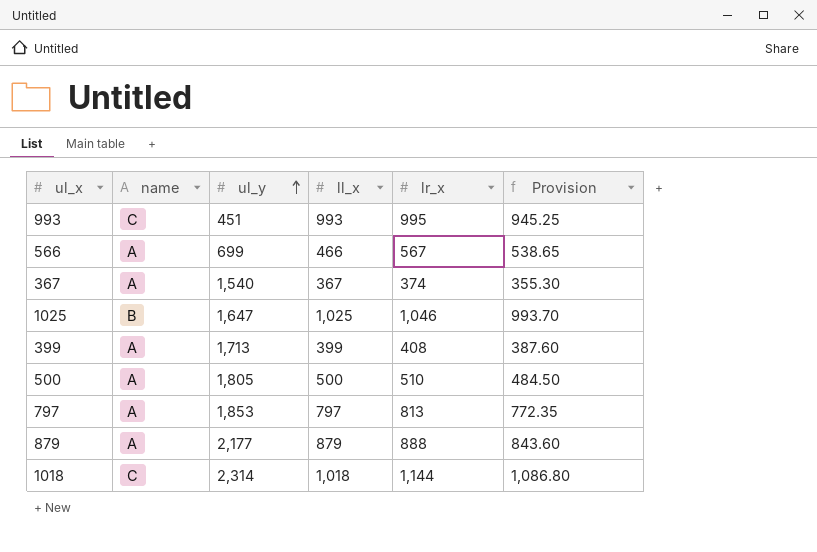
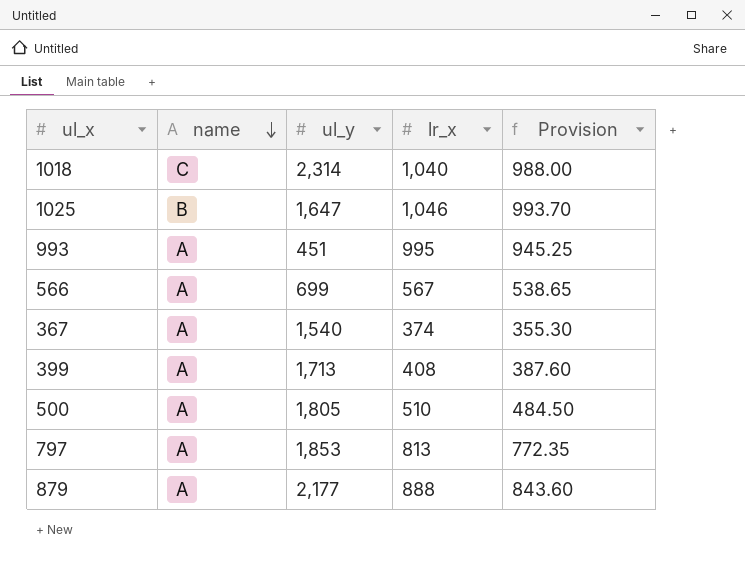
row order: ul_y ascending -> name descending
column ll_x | position: 4 -> none
1018 | lr_x: 1,144 -> 1,040
1018 | Provision: 1,086.80 -> 988.00
993 | name: C -> A

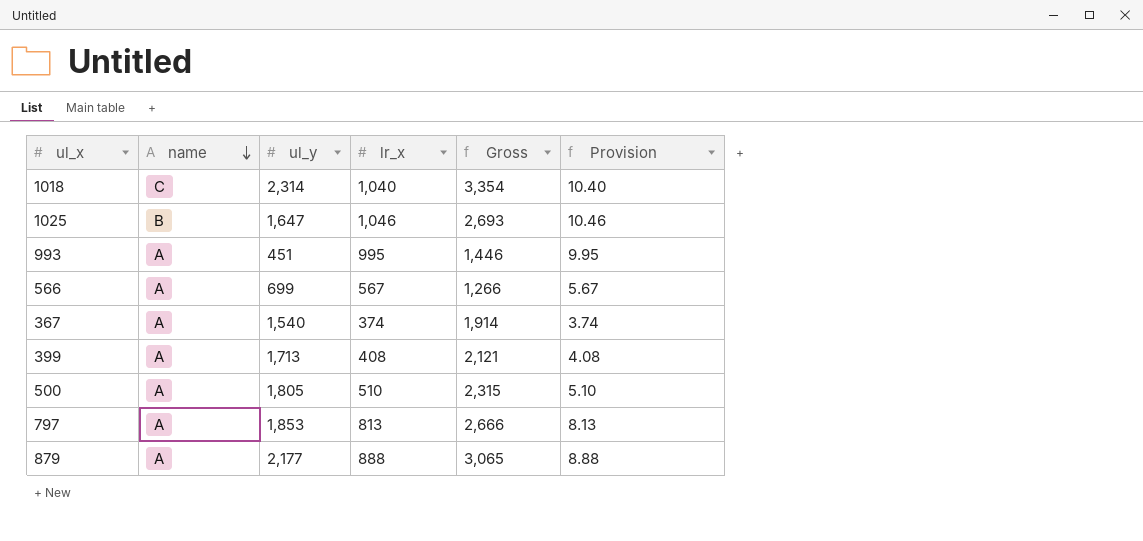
column Gross | formula: none -> [ul_y] + [lr_x]
column Provision | formula: [lr_x] * 0.95 -> [lr_x] * 0.01

